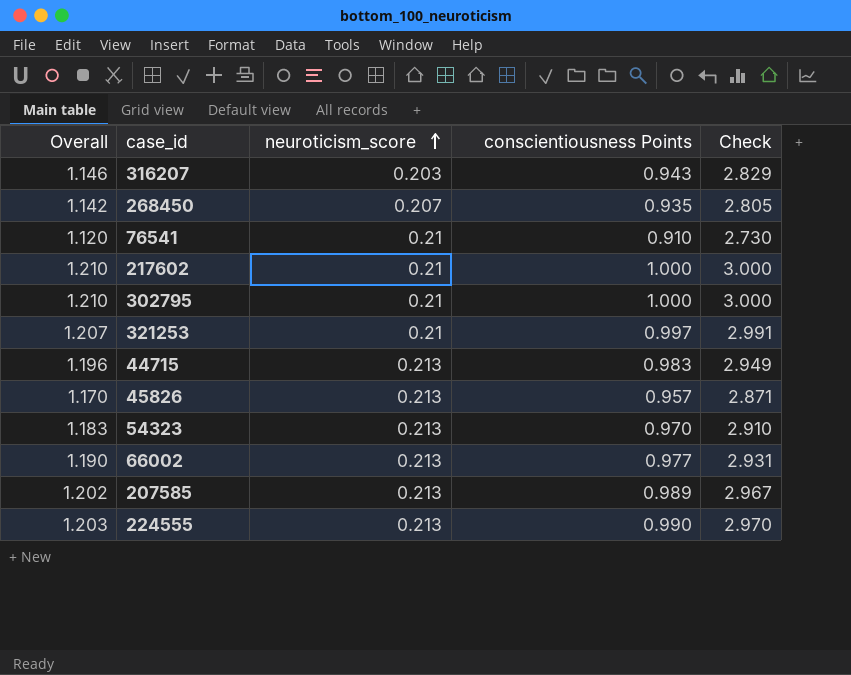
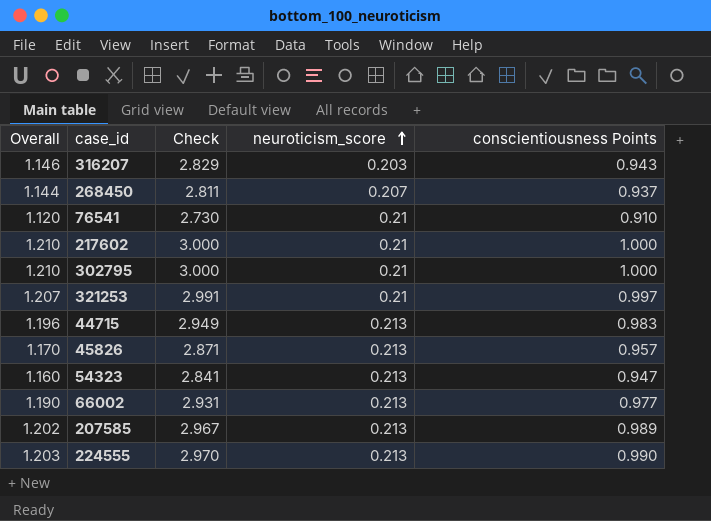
column Check | position: 5 -> 3
268450 | Overall: 1.142 -> 1.144
268450 | Check: 2.805 -> 2.811
268450 | conscientiousness Points: 0.935 -> 0.937
54323 | Overall: 1.183 -> 1.160
54323 | Check: 2.910 -> 2.841
54323 | conscientiousness Points: 0.970 -> 0.947

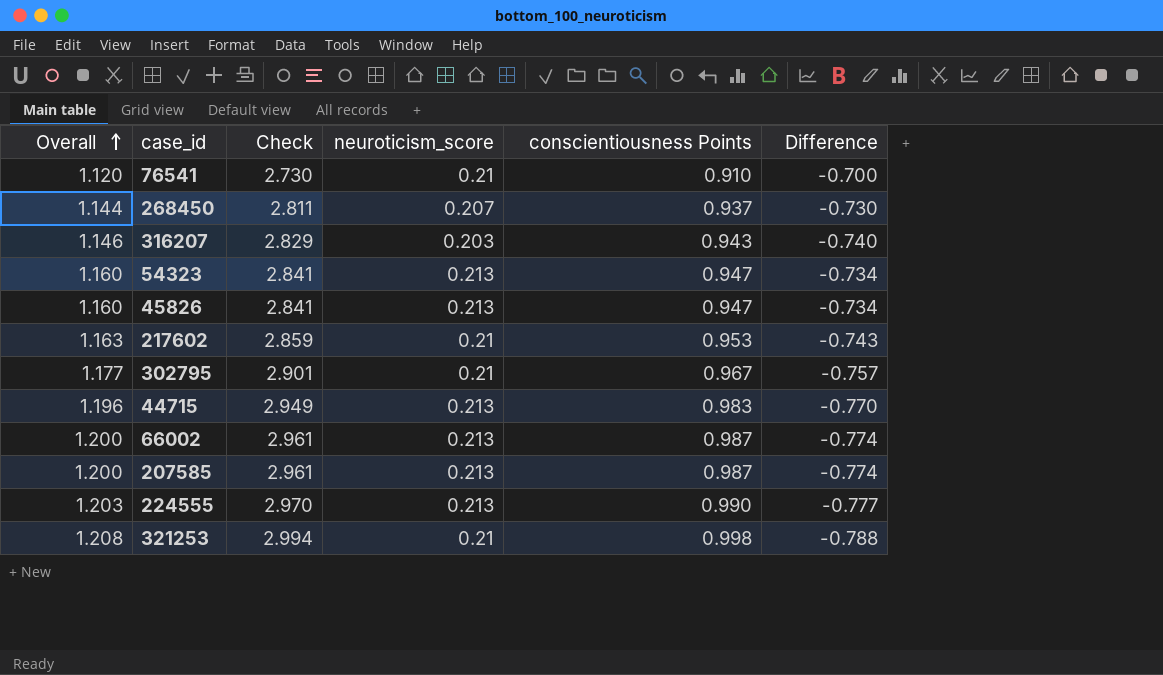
row order: neuroticism_score ascending -> Overall ascending
column Difference | formula: none -> [neuroticism_score] - [conscientiousness Points]
45826 | Overall: 1.170 -> 1.160
45826 | Check: 2.871 -> 2.841
45826 | conscientiousness Points: 0.957 -> 0.947
217602 | Overall: 1.210 -> 1.163
217602 | Check: 3.000 -> 2.859
217602 | conscientiousness Points: 1.000 -> 0.953
302795 | Overall: 1.210 -> 1.177
302795 | Check: 3.000 -> 2.901
302795 | conscientiousness Points: 1.000 -> 0.967
66002 | Overall: 1.190 -> 1.200
66002 | Check: 2.931 -> 2.961
66002 | conscientiousness Points: 0.977 -> 0.987
207585 | Overall: 1.202 -> 1.200
207585 | Check: 2.967 -> 2.961
207585 | conscientiousness Points: 0.989 -> 0.987
321253 | Overall: 1.207 -> 1.208
321253 | Check: 2.991 -> 2.994
321253 | conscientiousness Points: 0.997 -> 0.998

